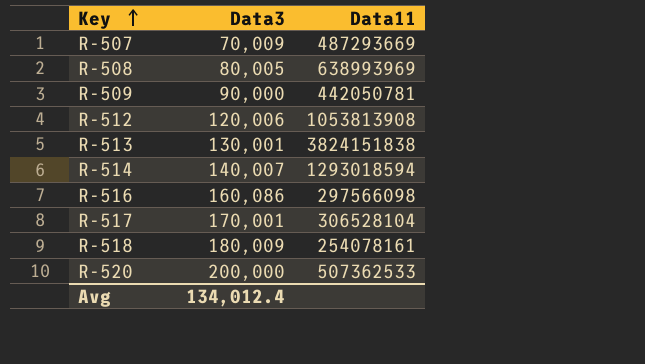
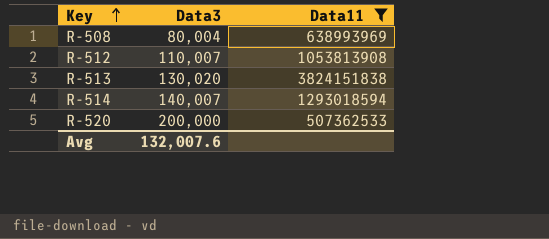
filter: none -> Data11 >= 507362533
R-508 | Data3: 80,005 -> 80,004
R-512 | Data3: 120,006 -> 110,007
R-513 | Data3: 130,001 -> 130,020
Avg | Data3: 134,012.4 -> 132,007.6

